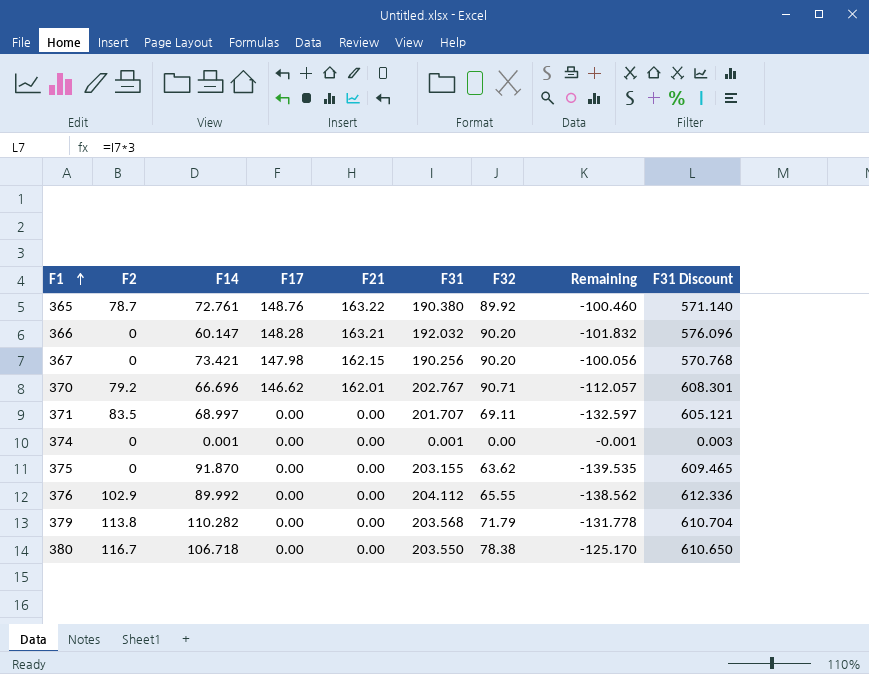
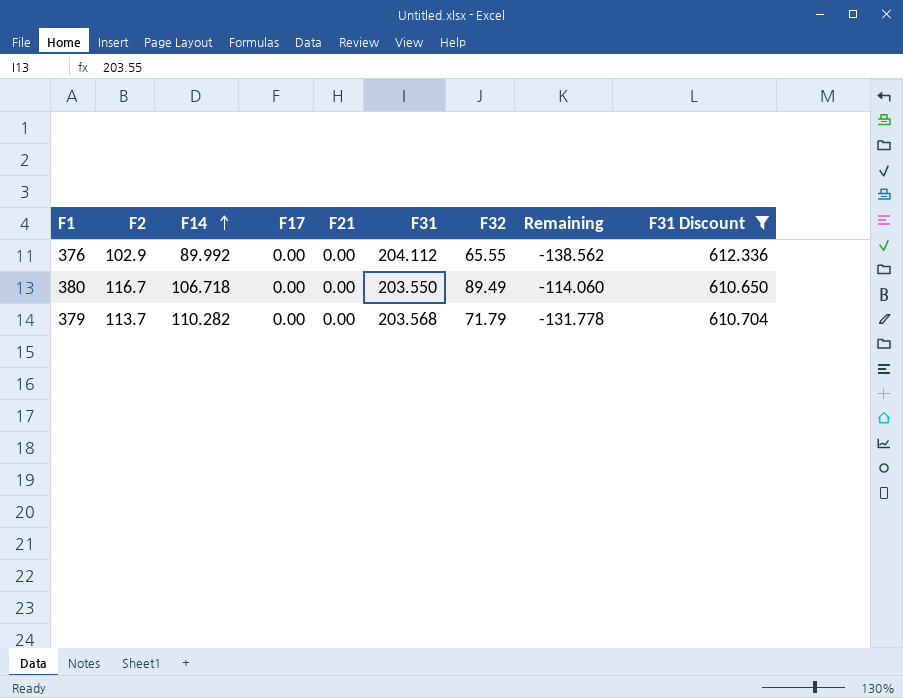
filter: none -> F31 Discount >= 610.650
row order: F1 ascending -> F14 ascending
380 | F32: 78.38 -> 89.49
380 | Remaining: -125.170 -> -114.060
379 | F2: 113.8 -> 113.7

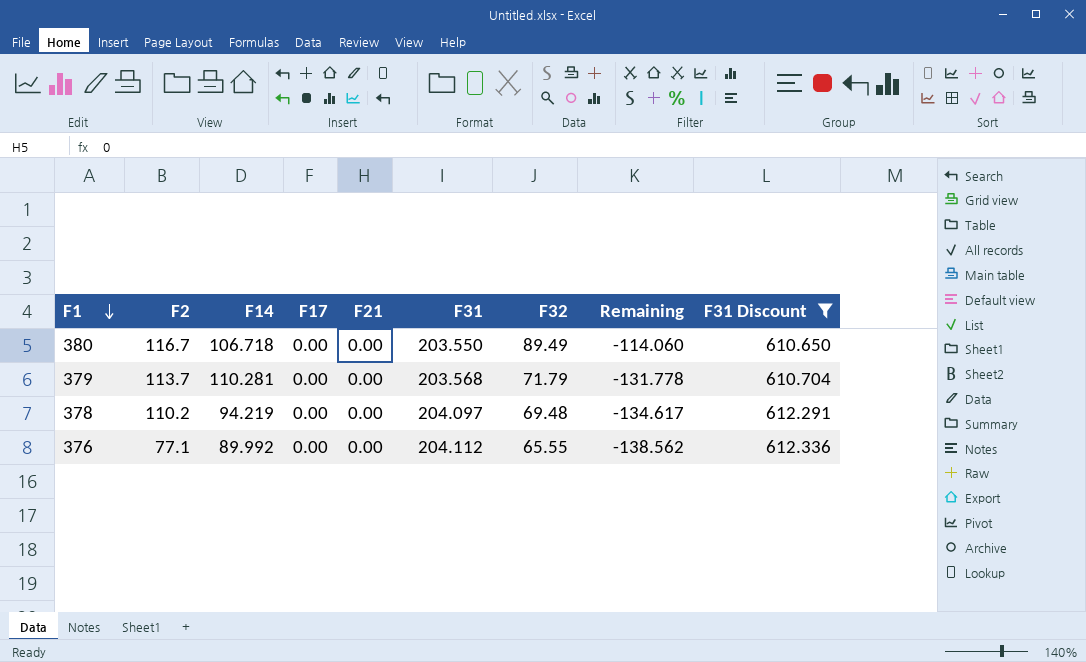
row order: F14 ascending -> F1 descending
379 | F14: 110.282 -> 110.281
row 378: none -> 110.2 | 94.219 | 0.00 | 0.00 | 204.097 | 69.48 | -134.617 | 612.291
376 | F2: 102.9 -> 77.1

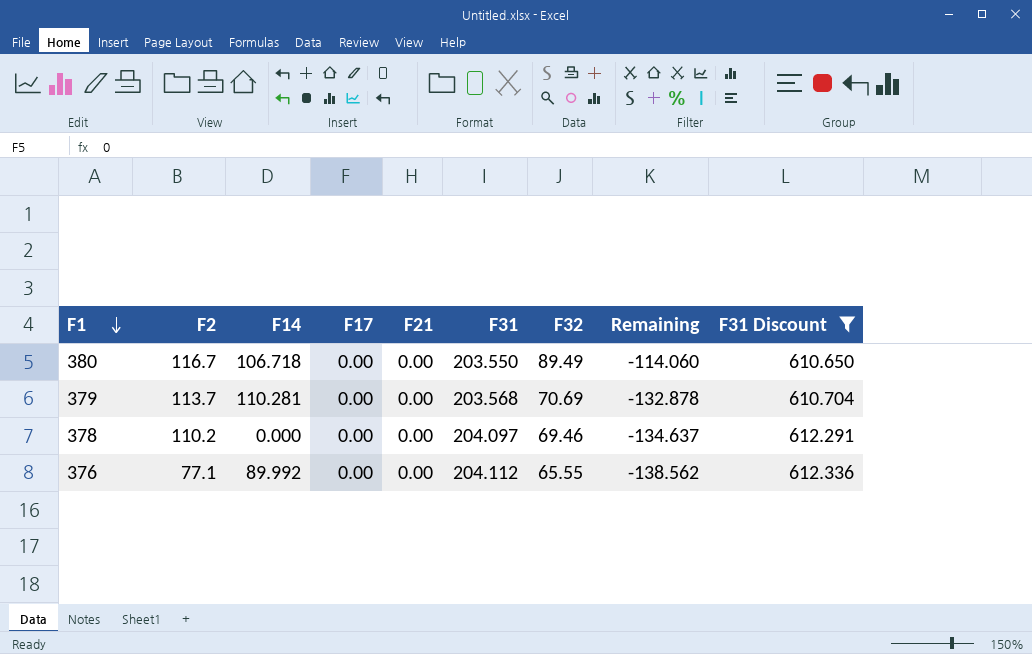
379 | F32: 71.79 -> 70.69
379 | Remaining: -131.778 -> -132.878
378 | F14: 94.219 -> 0.000
378 | F32: 69.48 -> 69.46
378 | Remaining: -134.617 -> -134.637

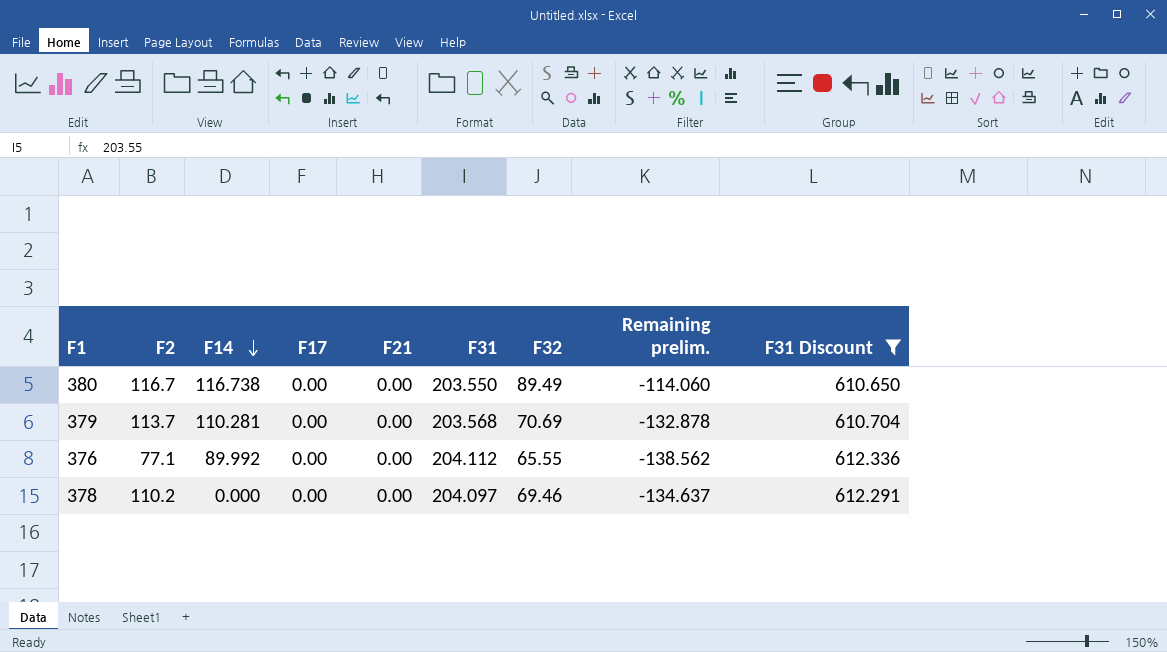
row order: F1 descending -> F14 descending
column name: Remaining -> Remaining prelim.
380 | F14: 106.718 -> 116.738

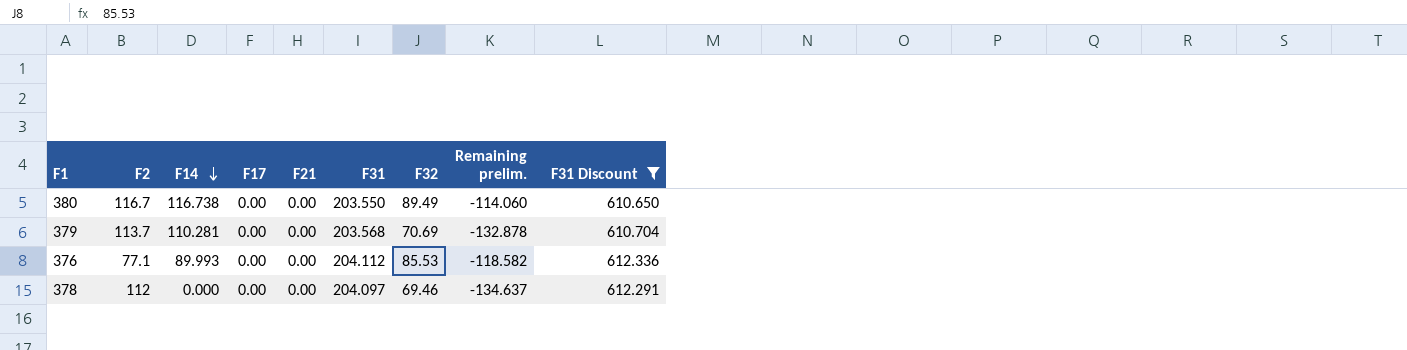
376 | F14: 89.992 -> 89.993
376 | F32: 65.55 -> 85.53
376 | Remaining prelim.: -138.562 -> -118.582
378 | F2: 110.2 -> 112

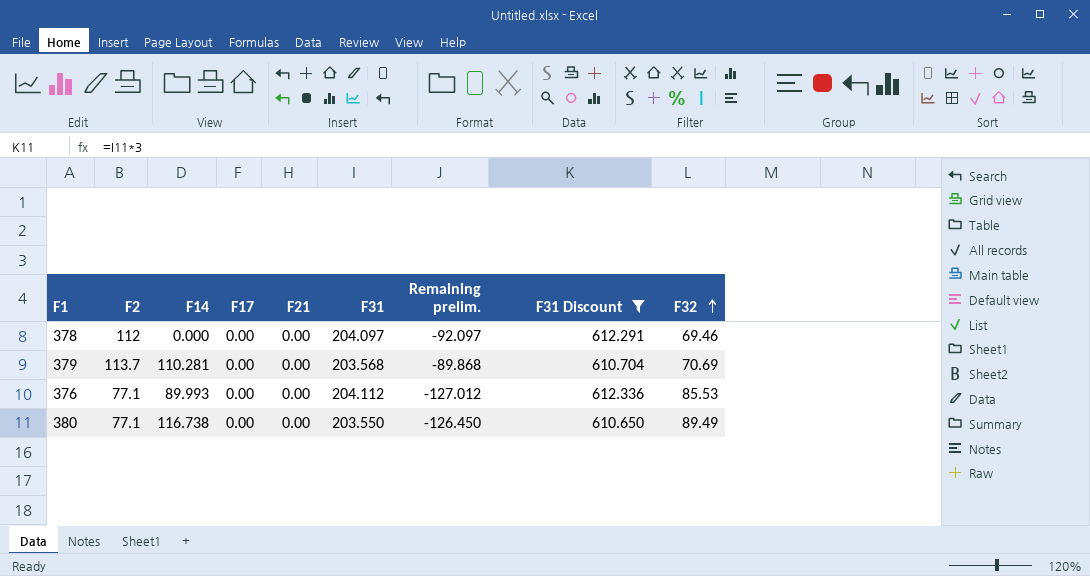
row order: F14 descending -> F32 ascending
column Remaining prelim. | formula: [F32] - [F31] -> [F2] - [F31]
column F32 | position: 7 -> 9
380 | F2: 116.7 -> 77.1

